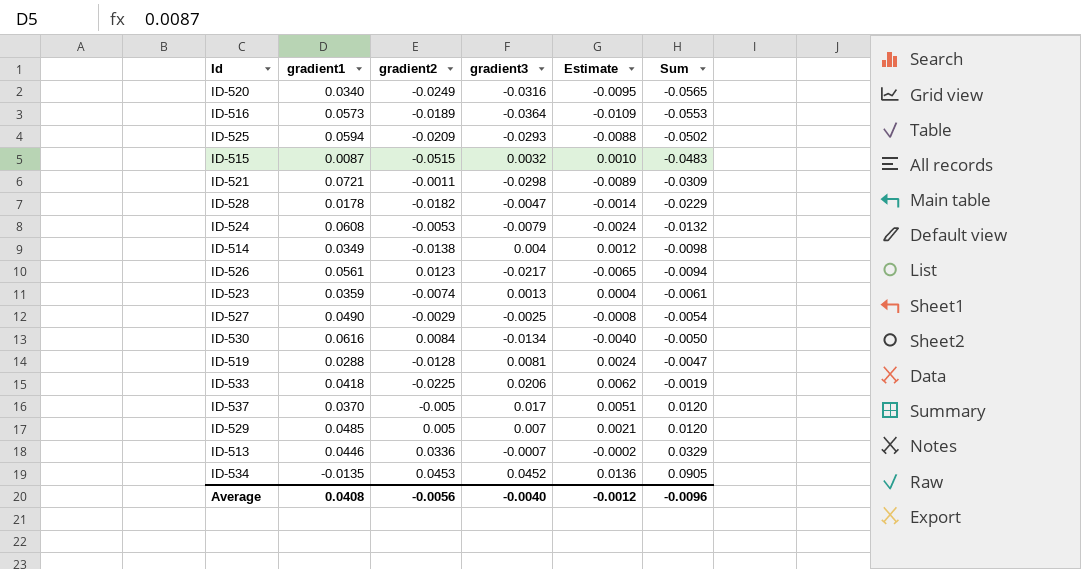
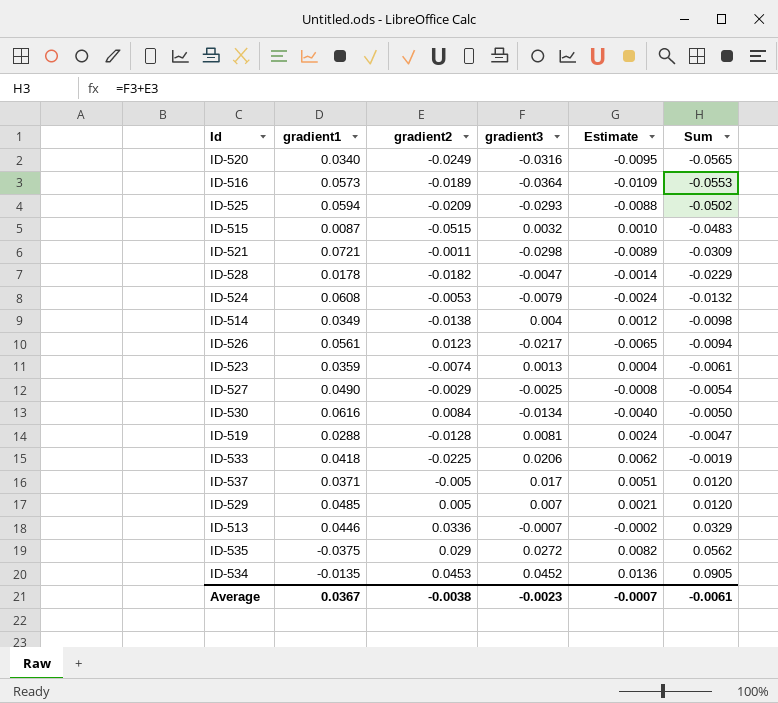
ID-537 | gradient1: 0.0370 -> 0.0371
row ID-535: none -> -0.0375 | 0.029 | 0.0272 | 0.0082 | 0.0562
Average | gradient1: 0.0408 -> 0.0367
Average | gradient2: -0.0056 -> -0.0038
Average | gradient3: -0.0040 -> -0.0023
Average | Estimate: -0.0012 -> -0.0007
Average | Sum: -0.0096 -> -0.0061

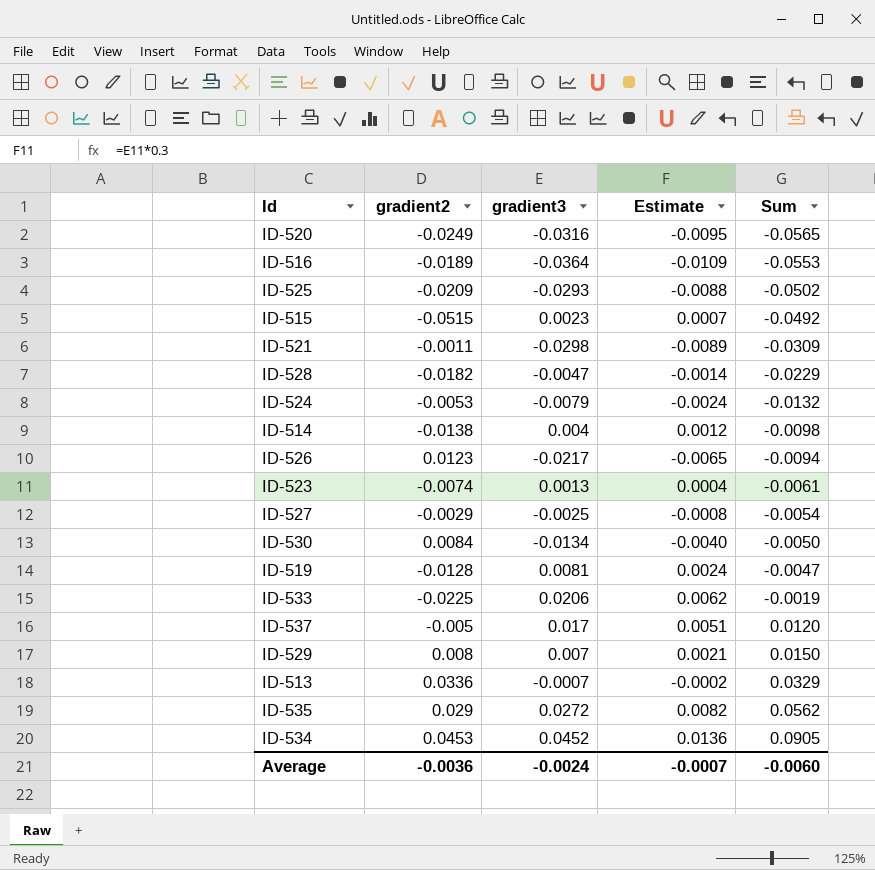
column gradient1 | position: 2 -> none
ID-515 | gradient3: 0.0032 -> 0.0023
ID-515 | Estimate: 0.0010 -> 0.0007
ID-515 | Sum: -0.0483 -> -0.0492
ID-529 | gradient2: 0.005 -> 0.008
ID-529 | Sum: 0.0120 -> 0.0150
Average | gradient2: -0.0038 -> -0.0036
Average | gradient3: -0.0023 -> -0.0024
Average | Sum: -0.0061 -> -0.0060

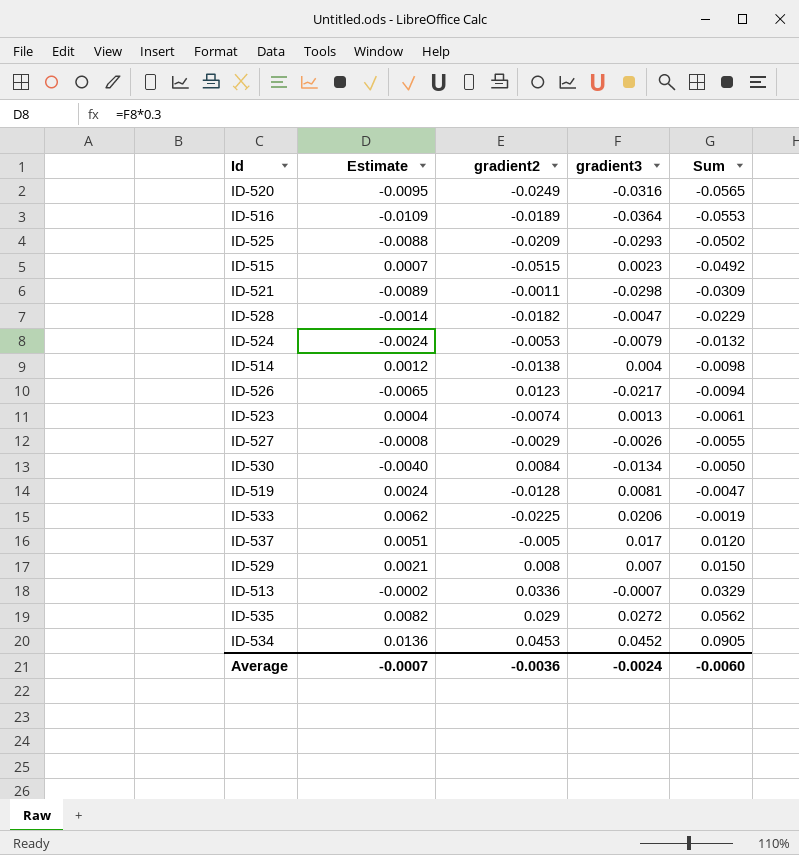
column Estimate | position: 4 -> 2
ID-527 | gradient3: -0.0025 -> -0.0026
ID-527 | Sum: -0.0054 -> -0.0055

